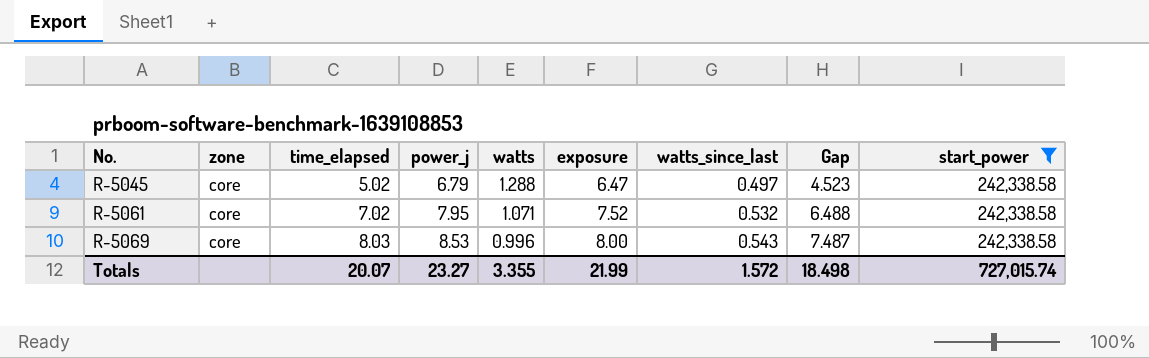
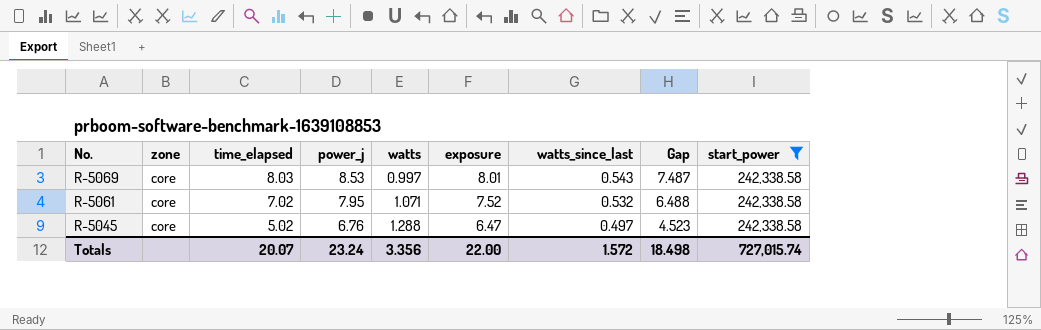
row order: No. ascending -> No. descending
R-5069 | watts: 0.996 -> 0.997
R-5069 | exposure: 8.00 -> 8.01
R-5045 | power_j: 6.79 -> 6.76
Totals | power_j: 23.27 -> 23.24
Totals | watts: 3.355 -> 3.356
Totals | exposure: 21.99 -> 22.00

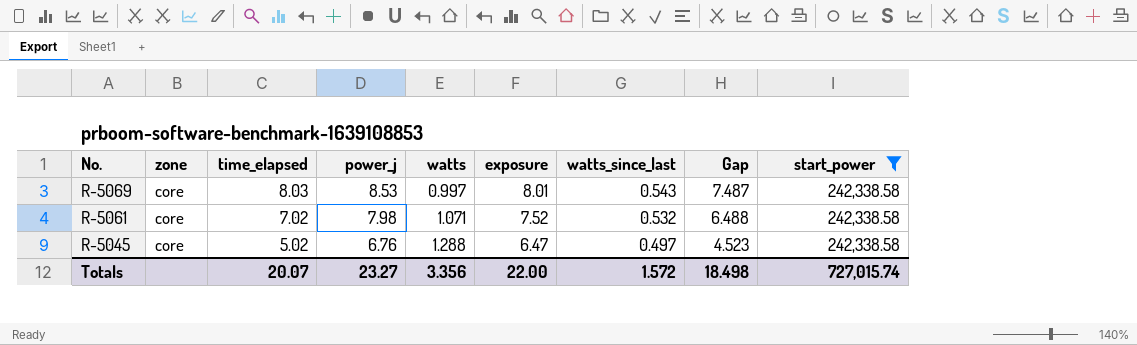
R-5061 | power_j: 7.95 -> 7.98
Totals | power_j: 23.24 -> 23.27

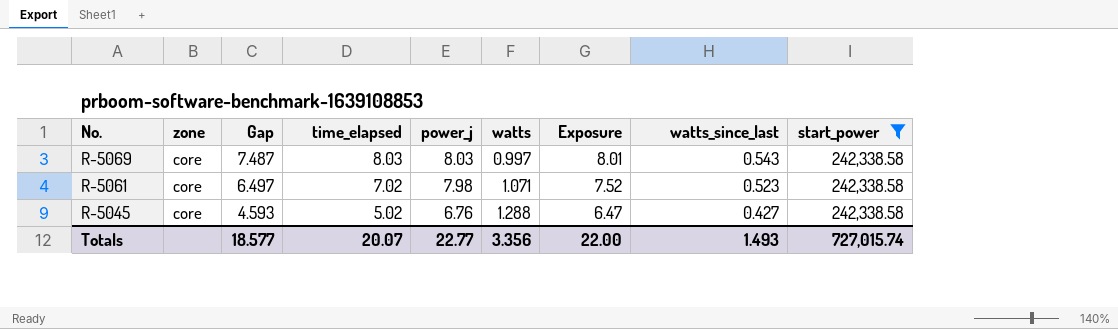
column Gap | position: 8 -> 3
column name: exposure -> Exposure
R-5069 | power_j: 8.53 -> 8.03
R-5061 | Gap: 6.488 -> 6.497
R-5061 | watts_since_last: 0.532 -> 0.523
R-5045 | Gap: 4.523 -> 4.593
R-5045 | watts_since_last: 0.497 -> 0.427
Totals | Gap: 18.498 -> 18.577
Totals | power_j: 23.27 -> 22.77
Totals | watts_since_last: 1.572 -> 1.493

